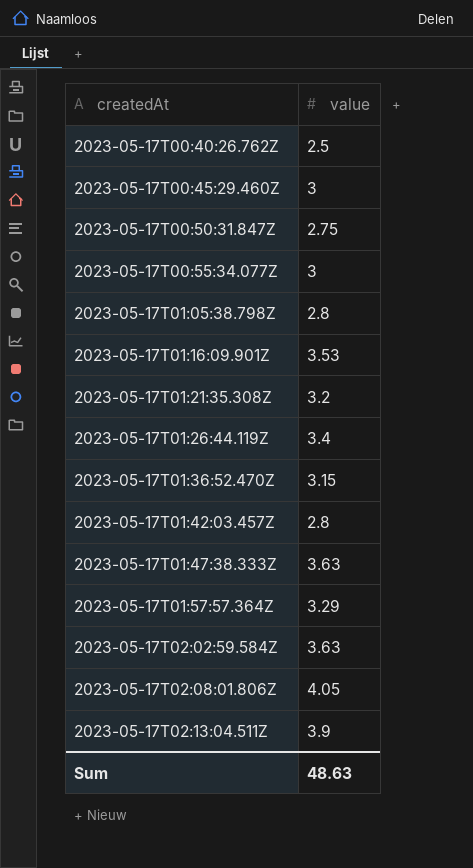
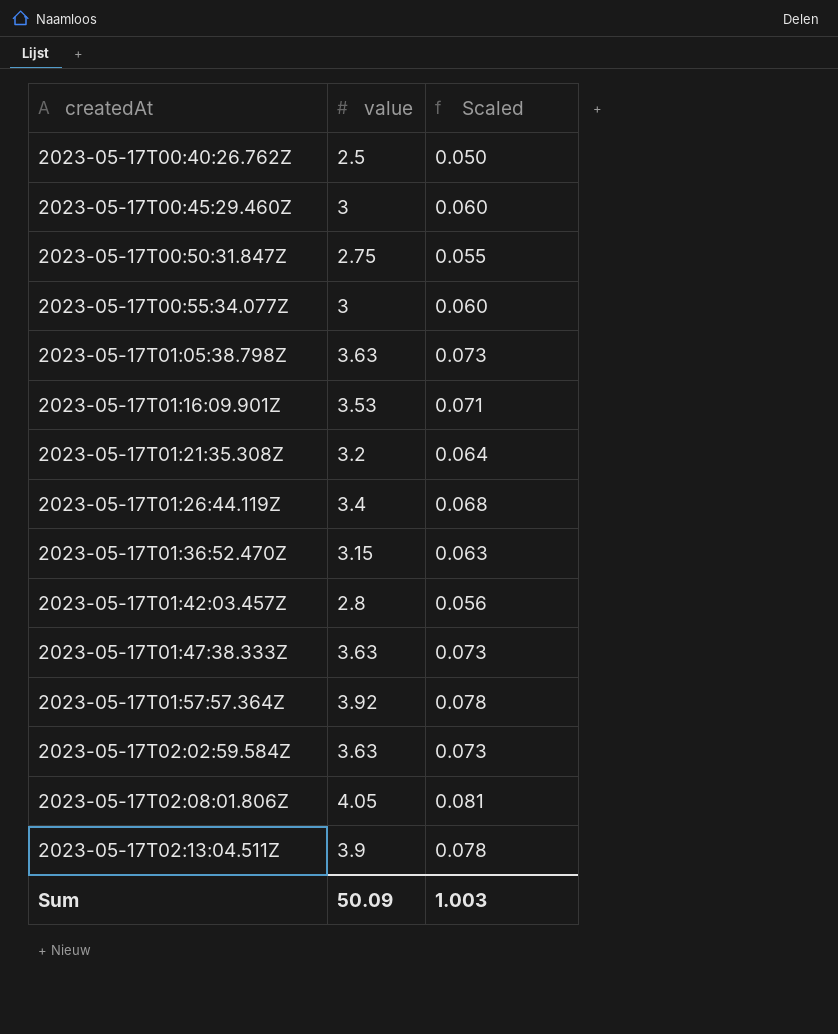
column Scaled | formula: none -> [value] * 0.02
2023-05-17T01:05:38.798Z | value: 2.8 -> 3.63
2023-05-17T01:57:57.364Z | value: 3.29 -> 3.92
Sum | value: 48.63 -> 50.09

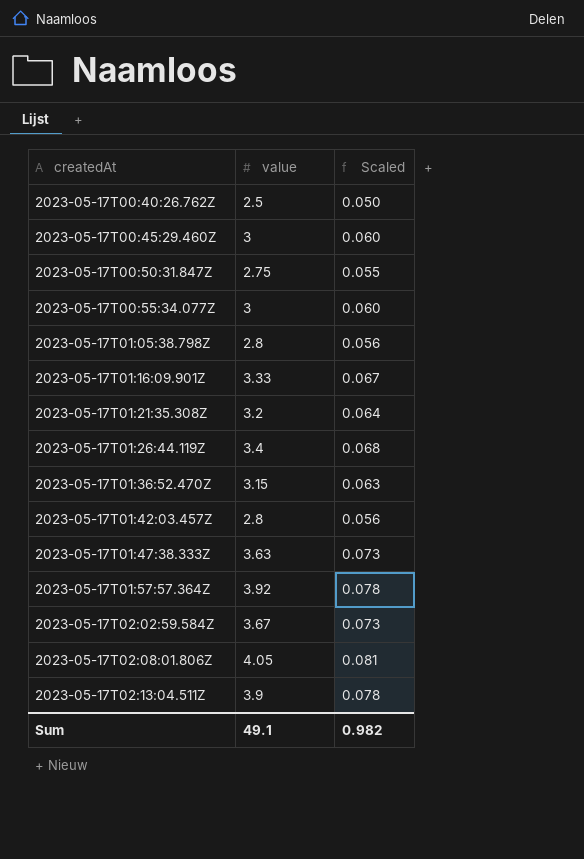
2023-05-17T01:05:38.798Z | value: 3.63 -> 2.8
2023-05-17T01:05:38.798Z | Scaled: 0.073 -> 0.056
2023-05-17T01:16:09.901Z | value: 3.53 -> 3.33
2023-05-17T01:16:09.901Z | Scaled: 0.071 -> 0.067
2023-05-17T02:02:59.584Z | value: 3.63 -> 3.67
Sum | value: 50.09 -> 49.1
Sum | Scaled: 1.003 -> 0.982

